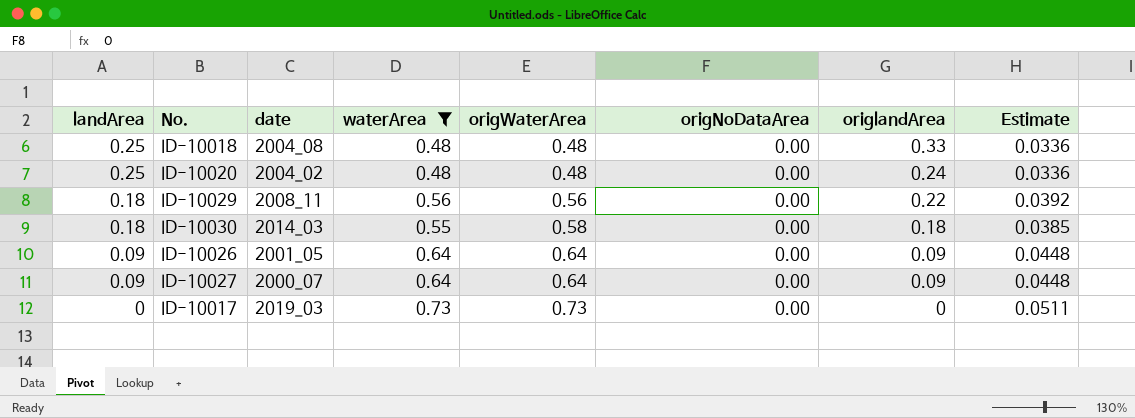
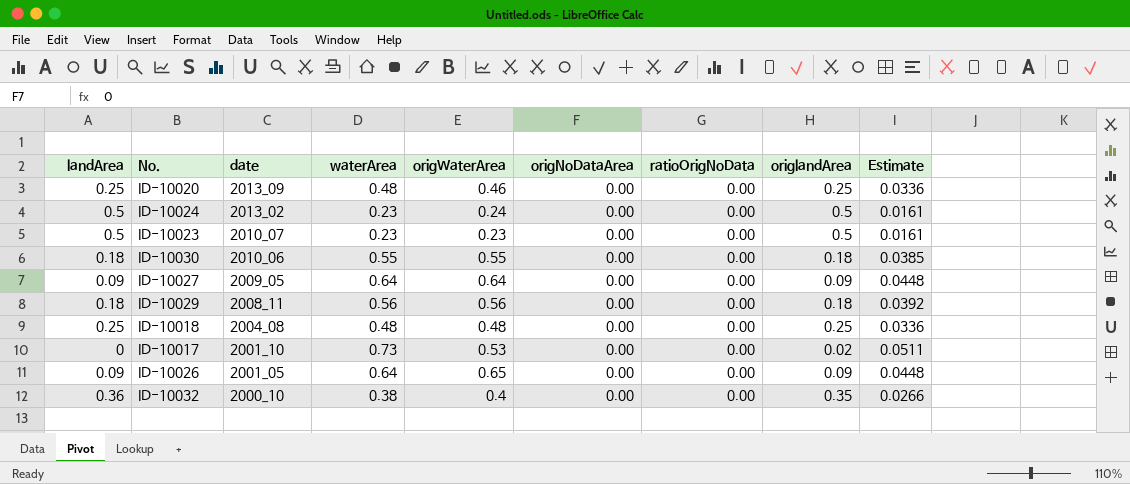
filter: waterArea >= 0.48 -> none
row order: landArea descending -> date descending
column ratioOrigNoData | position: none -> 7
ID-10020 | date: 2004_02 -> 2013_09
ID-10020 | origWaterArea: 0.48 -> 0.46
ID-10020 | origlandArea: 0.24 -> 0.25
ID-10030 | date: 2014_03 -> 2010_06
ID-10030 | origWaterArea: 0.58 -> 0.55
ID-10027 | date: 2000_07 -> 2009_05
ID-10029 | origlandArea: 0.22 -> 0.18
ID-10018 | origlandArea: 0.33 -> 0.25
ID-10017 | date: 2019_03 -> 2001_10
ID-10017 | origWaterArea: 0.73 -> 0.53
ID-10017 | origlandArea: 0 -> 0.02
ID-10026 | origWaterArea: 0.64 -> 0.65

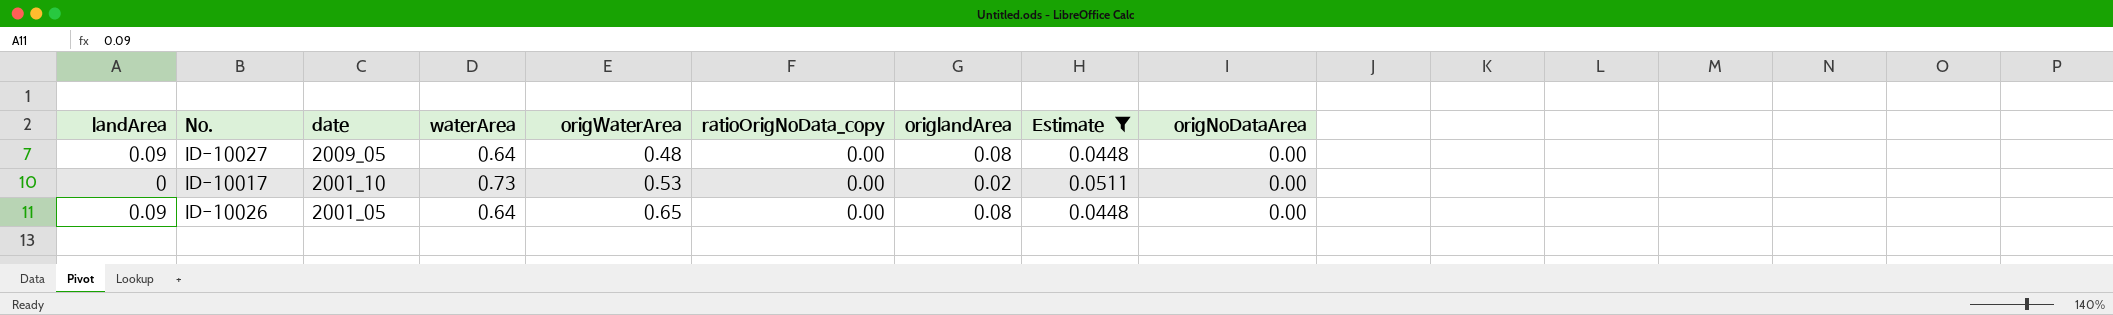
filter: none -> Estimate >= 0.0448
column name: ratioOrigNoData -> ratioOrigNoData_copy
column origNoDataArea | position: 6 -> 9
ID-10027 | origWaterArea: 0.64 -> 0.48
ID-10027 | origlandArea: 0.09 -> 0.08
ID-10026 | origlandArea: 0.09 -> 0.08

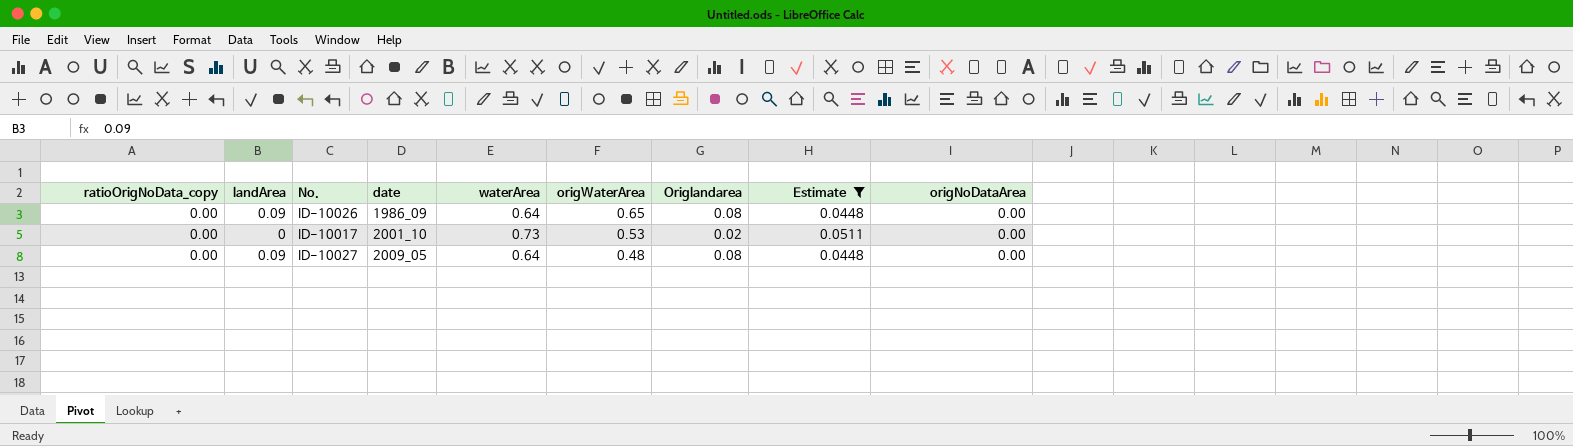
row order: date descending -> date ascending
column ratioOrigNoData_copy | position: 6 -> 1
column name: origlandArea -> Origlandarea
ID-10026 | date: 2001_05 -> 1986_09

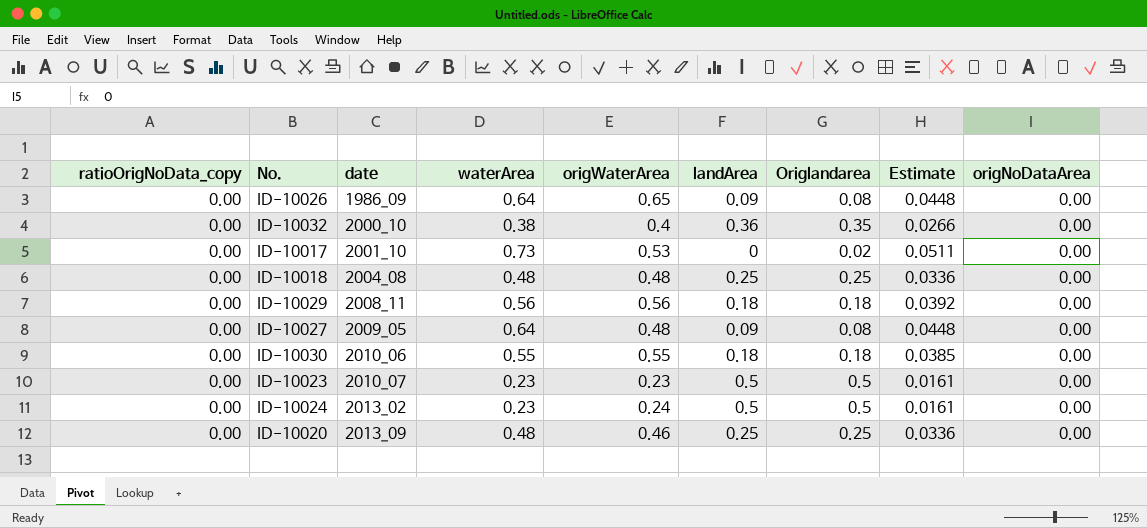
filter: Estimate >= 0.0448 -> none
column landArea | position: 2 -> 6

